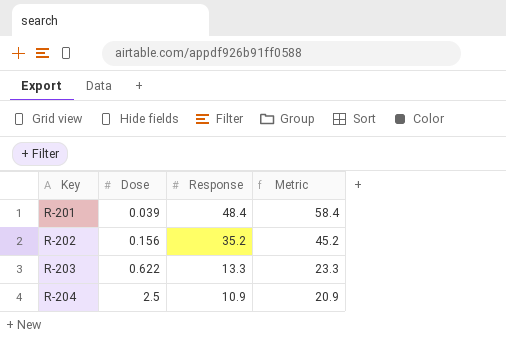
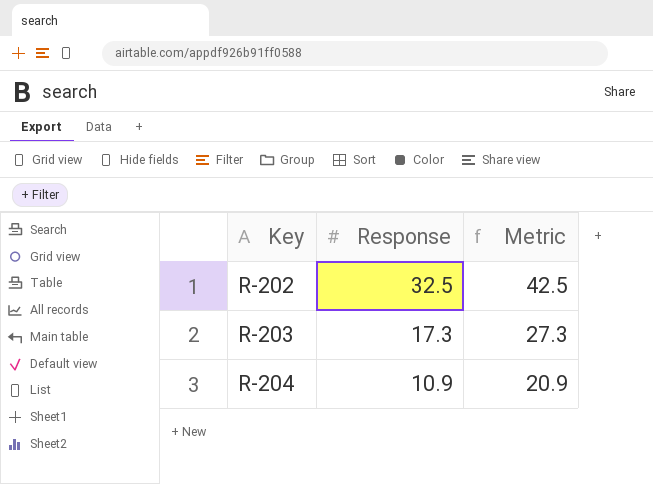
column Dose | position: 2 -> none
row R-201: 0.039 | 48.4 | 58.4 -> none
R-202 | Response: 35.2 -> 32.5
R-202 | Metric: 45.2 -> 42.5
R-203 | Response: 13.3 -> 17.3
R-203 | Metric: 23.3 -> 27.3

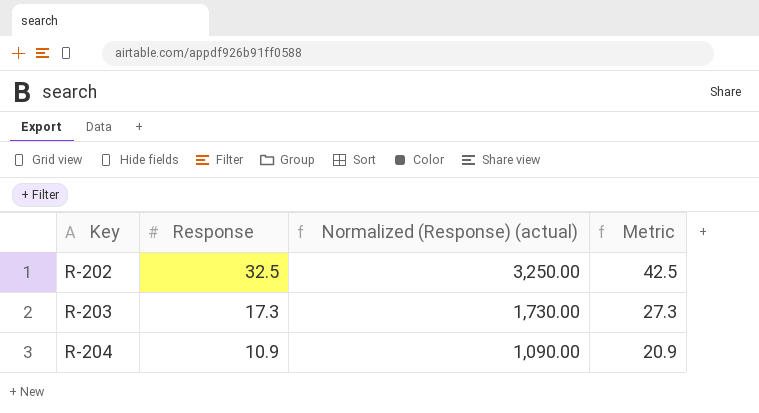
column Normalized (Response) (actual) | formula: none -> [Response] * 100

